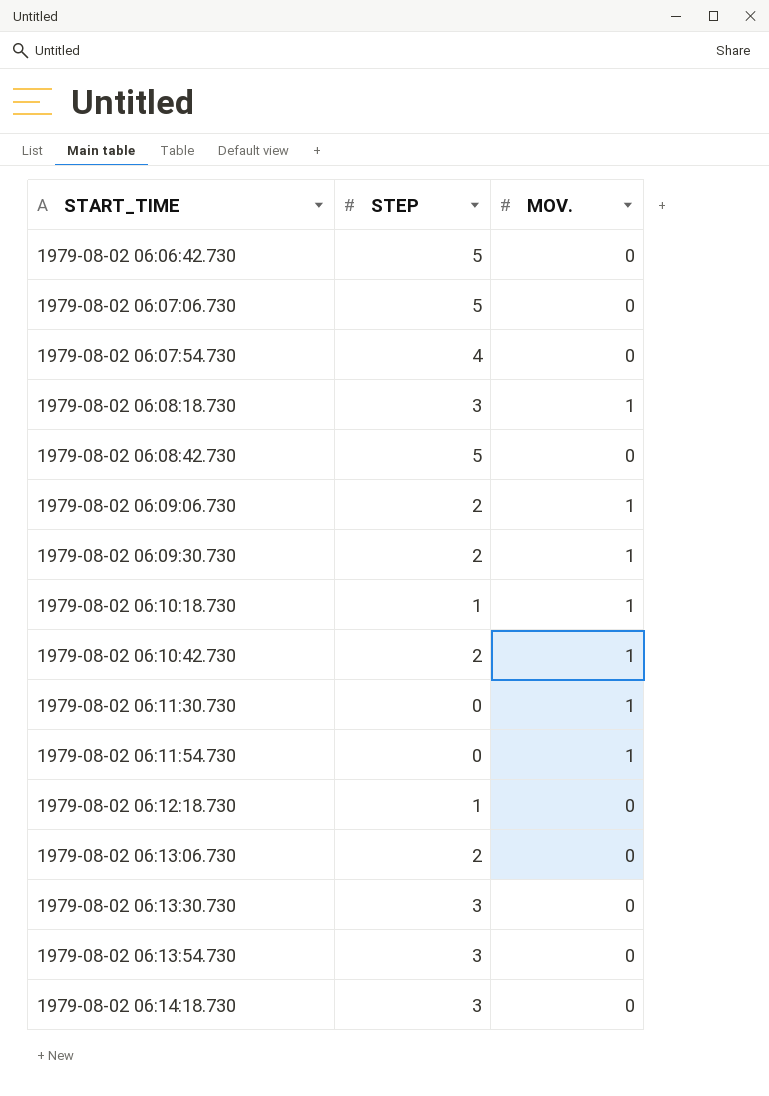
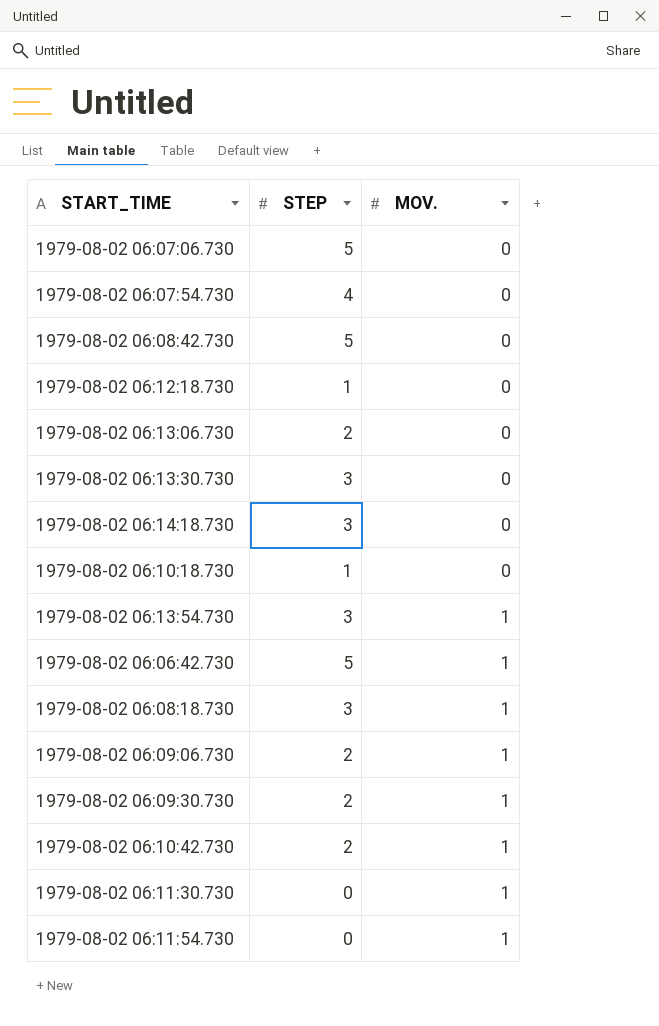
row order: START_TIME ascending -> MOV. ascending
1979-08-02 06:10:18.730 | MOV.: 1 -> 0
1979-08-02 06:13:54.730 | MOV.: 0 -> 1
1979-08-02 06:06:42.730 | MOV.: 0 -> 1

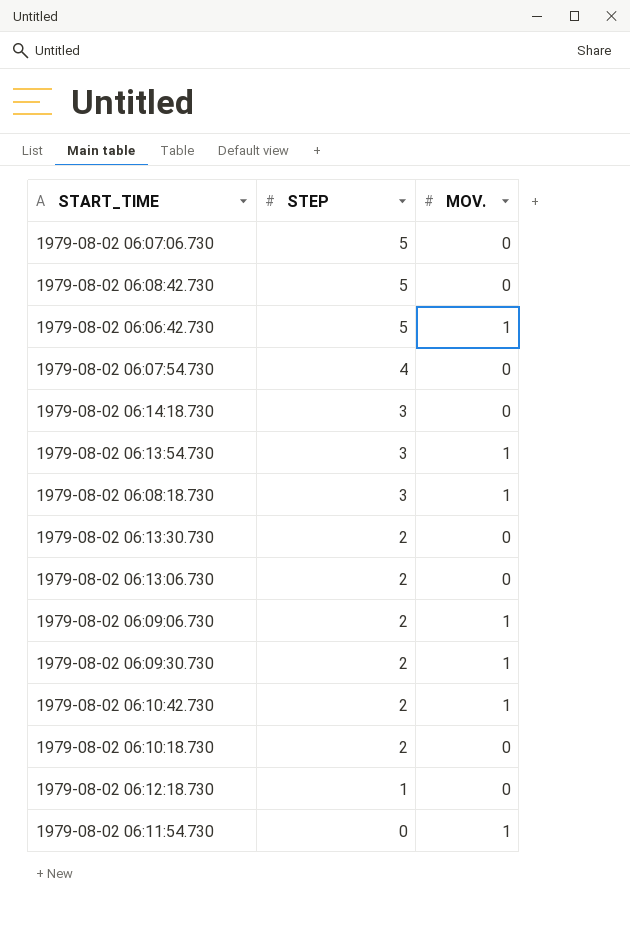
row order: MOV. ascending -> STEP descending
row 1979-08-02 06:11:30.730: 0 | 1 -> none
1979-08-02 06:13:30.730 | STEP: 3 -> 2
1979-08-02 06:10:18.730 | STEP: 1 -> 2

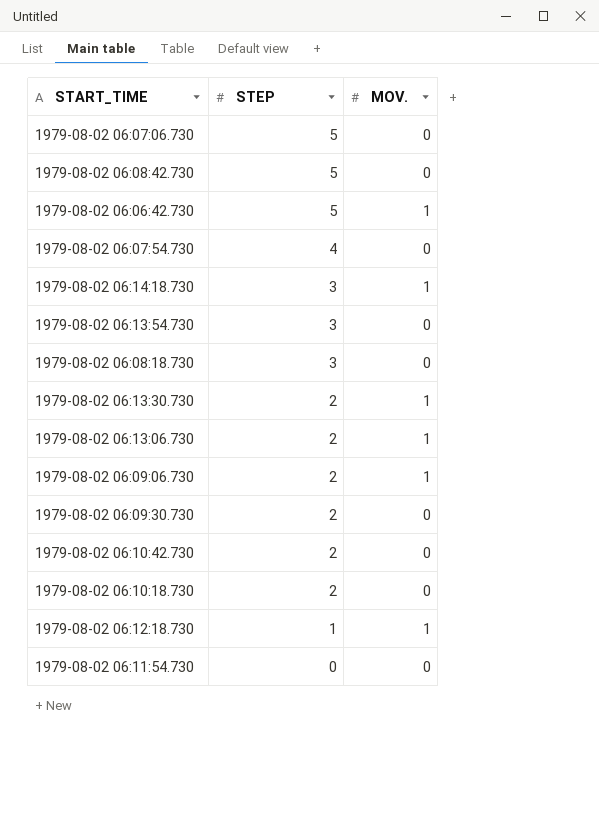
1979-08-02 06:14:18.730 | MOV.: 0 -> 1
1979-08-02 06:13:54.730 | MOV.: 1 -> 0
1979-08-02 06:08:18.730 | MOV.: 1 -> 0
1979-08-02 06:13:30.730 | MOV.: 0 -> 1
1979-08-02 06:13:06.730 | MOV.: 0 -> 1
1979-08-02 06:09:30.730 | MOV.: 1 -> 0
1979-08-02 06:10:42.730 | MOV.: 1 -> 0
1979-08-02 06:12:18.730 | MOV.: 0 -> 1
1979-08-02 06:11:54.730 | MOV.: 1 -> 0

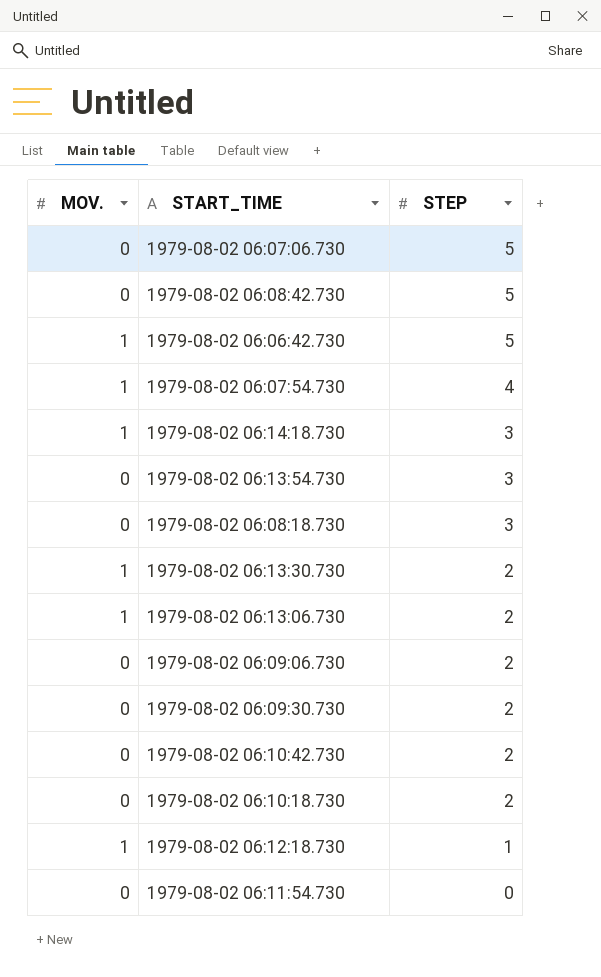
column MOV. | position: 3 -> 1
1979-08-02 06:07:54.730 | MOV.: 0 -> 1
1979-08-02 06:09:06.730 | MOV.: 1 -> 0

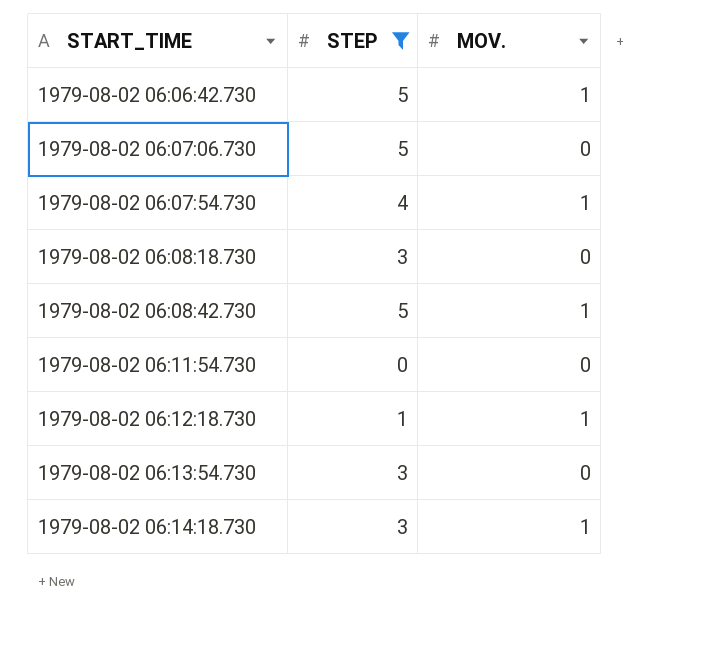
filter: none -> STEP != 2
row order: STEP descending -> START_TIME ascending
column MOV. | position: 1 -> 3
1979-08-02 06:08:42.730 | MOV.: 0 -> 1

